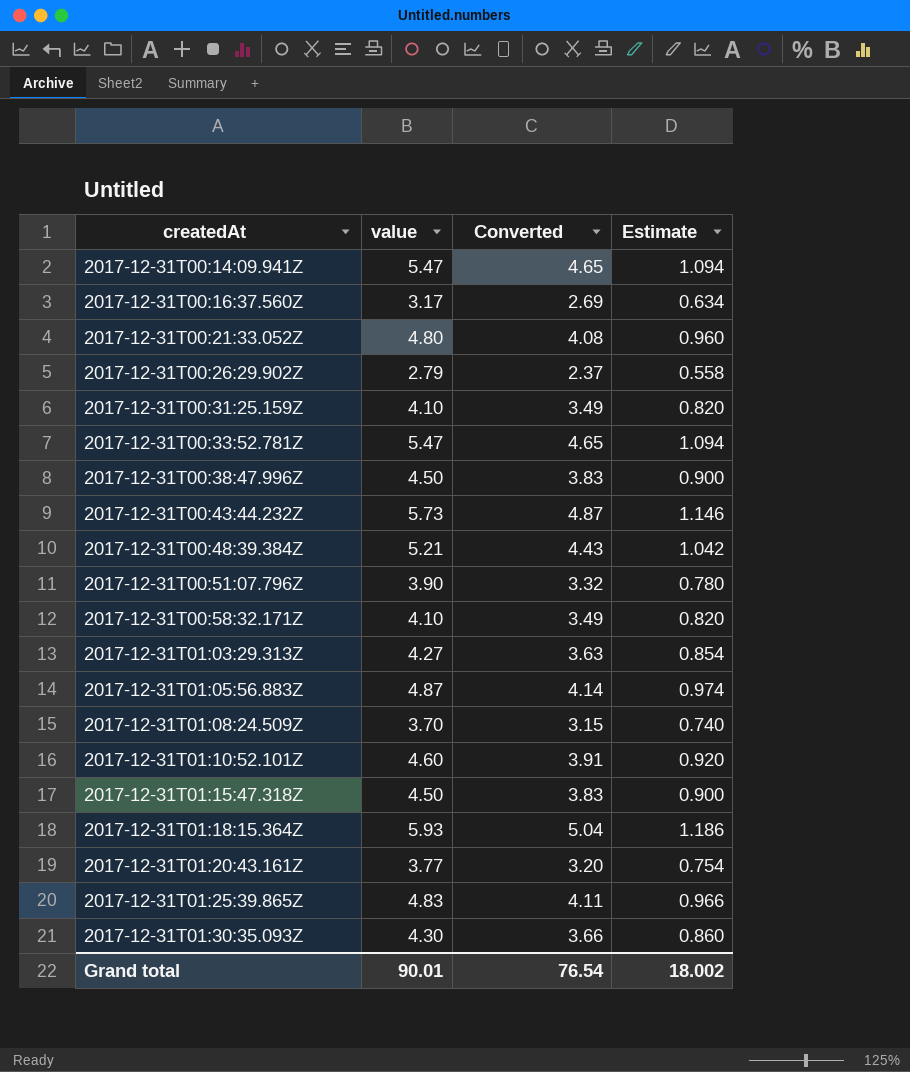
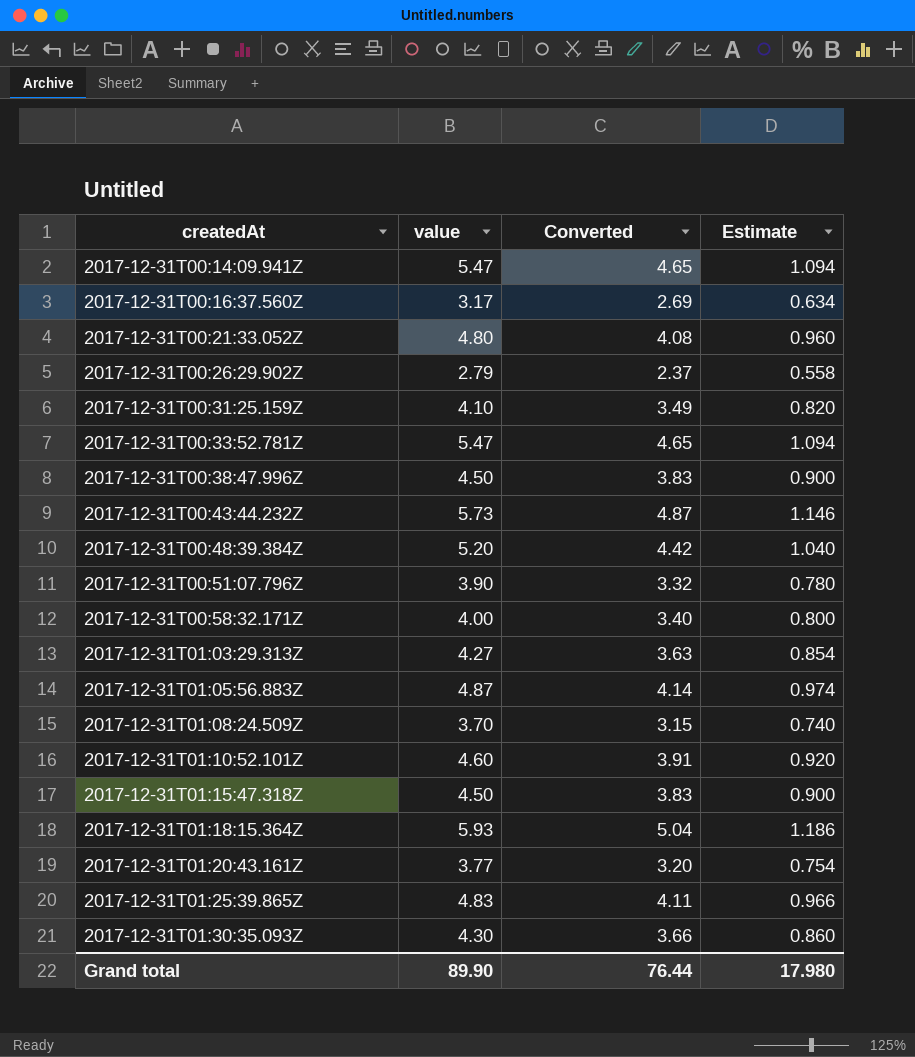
2017-12-31T00:48:39.384Z | value: 5.21 -> 5.20
2017-12-31T00:48:39.384Z | Converted: 4.43 -> 4.42
2017-12-31T00:48:39.384Z | Estimate: 1.042 -> 1.040
2017-12-31T00:58:32.171Z | value: 4.10 -> 4.00
2017-12-31T00:58:32.171Z | Converted: 3.49 -> 3.40
2017-12-31T00:58:32.171Z | Estimate: 0.820 -> 0.800
Grand total | value: 90.01 -> 89.90
Grand total | Converted: 76.54 -> 76.44
Grand total | Estimate: 18.002 -> 17.980

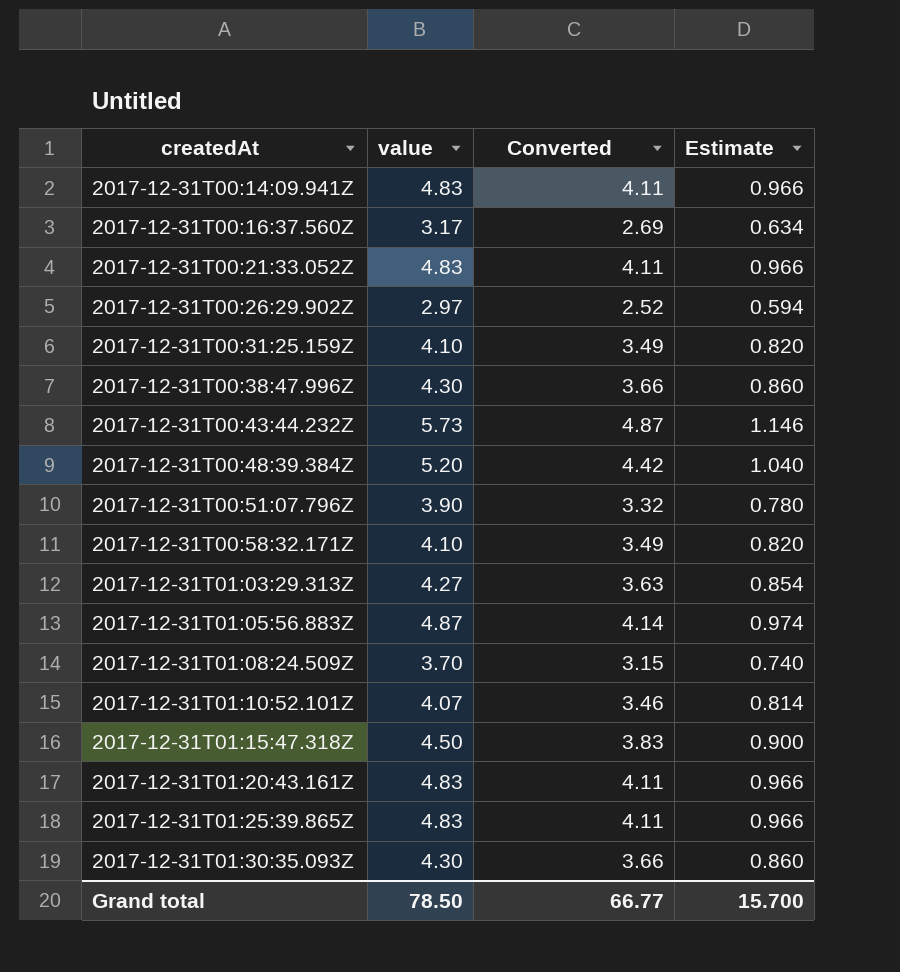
row 2017-12-31T00:33:52.781Z: 5.47 | 4.65 | 1.094 -> none
row 2017-12-31T01:18:15.364Z: 5.93 | 5.04 | 1.186 -> none
2017-12-31T00:14:09.941Z | value: 5.47 -> 4.83
2017-12-31T00:14:09.941Z | Converted: 4.65 -> 4.11
2017-12-31T00:14:09.941Z | Estimate: 1.094 -> 0.966
2017-12-31T00:21:33.052Z | value: 4.80 -> 4.83
2017-12-31T00:21:33.052Z | Converted: 4.08 -> 4.11
2017-12-31T00:21:33.052Z | Estimate: 0.960 -> 0.966
2017-12-31T00:26:29.902Z | value: 2.79 -> 2.97
2017-12-31T00:26:29.902Z | Converted: 2.37 -> 2.52
2017-12-31T00:26:29.902Z | Estimate: 0.558 -> 0.594
2017-12-31T00:38:47.996Z | value: 4.50 -> 4.30
2017-12-31T00:38:47.996Z | Converted: 3.83 -> 3.66
2017-12-31T00:38:47.996Z | Estimate: 0.900 -> 0.860
2017-12-31T00:58:32.171Z | value: 4.00 -> 4.10
2017-12-31T00:58:32.171Z | Converted: 3.40 -> 3.49
2017-12-31T00:58:32.171Z | Estimate: 0.800 -> 0.820
2017-12-31T01:10:52.101Z | value: 4.60 -> 4.07
2017-12-31T01:10:52.101Z | Converted: 3.91 -> 3.46
2017-12-31T01:10:52.101Z | Estimate: 0.920 -> 0.814
2017-12-31T01:20:43.161Z | value: 3.77 -> 4.83
2017-12-31T01:20:43.161Z | Converted: 3.20 -> 4.11
2017-12-31T01:20:43.161Z | Estimate: 0.754 -> 0.966
Grand total | value: 89.90 -> 78.50
Grand total | Converted: 76.44 -> 66.77
Grand total | Estimate: 17.980 -> 15.700

